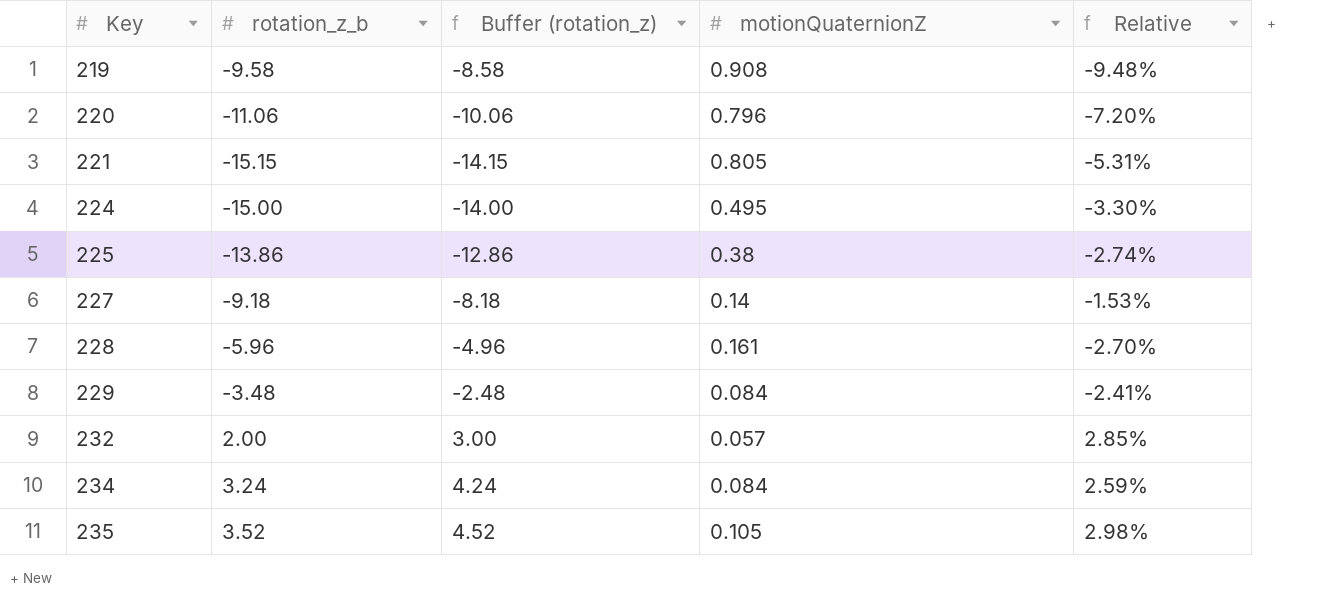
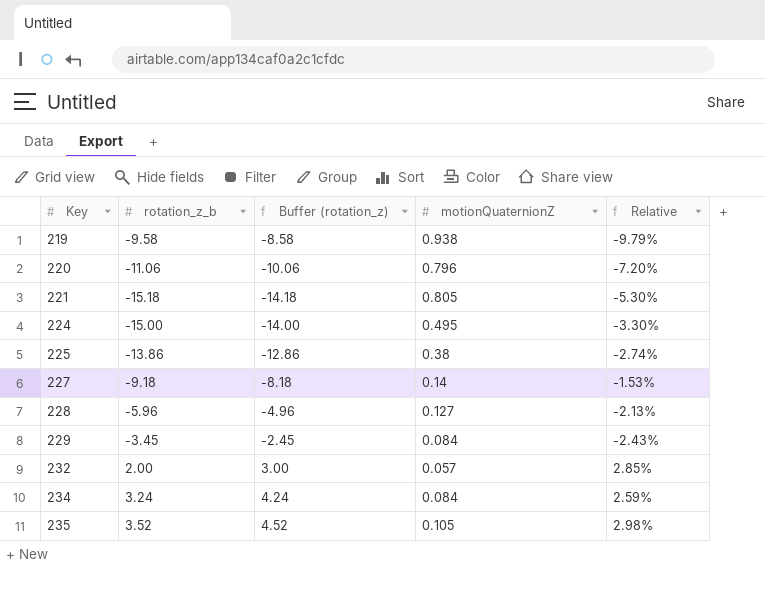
219 | motionQuaternionZ: 0.908 -> 0.938
219 | Relative: -9.48% -> -9.79%
221 | rotation_z_b: -15.15 -> -15.18
221 | Buffer (rotation_z): -14.15 -> -14.18
221 | Relative: -5.31% -> -5.30%
228 | motionQuaternionZ: 0.161 -> 0.127
228 | Relative: -2.70% -> -2.13%
229 | rotation_z_b: -3.48 -> -3.45
229 | Buffer (rotation_z): -2.48 -> -2.45
229 | Relative: -2.41% -> -2.43%

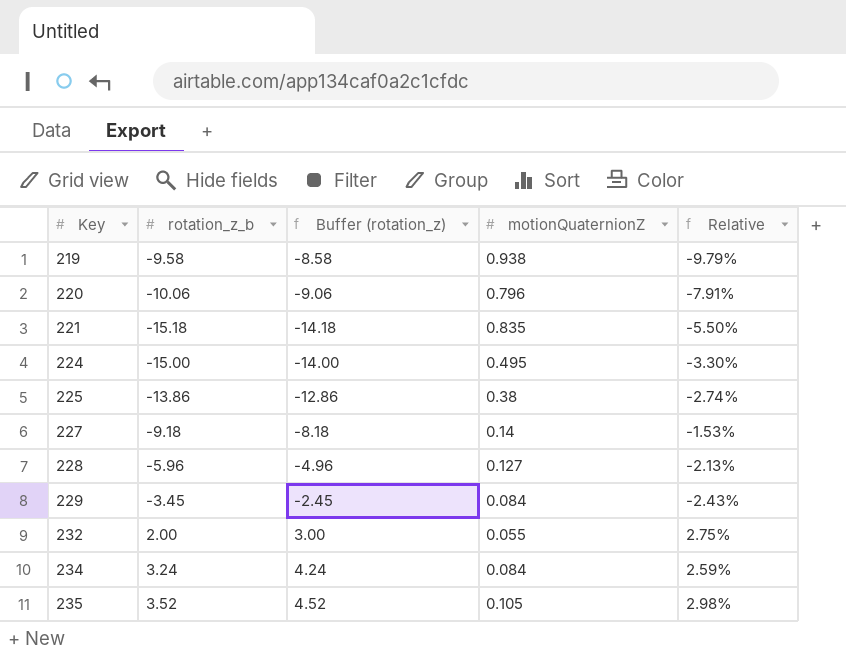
220 | rotation_z_b: -11.06 -> -10.06
220 | Buffer (rotation_z): -10.06 -> -9.06
220 | Relative: -7.20% -> -7.91%
221 | motionQuaternionZ: 0.805 -> 0.835
221 | Relative: -5.30% -> -5.50%
232 | motionQuaternionZ: 0.057 -> 0.055
232 | Relative: 2.85% -> 2.75%

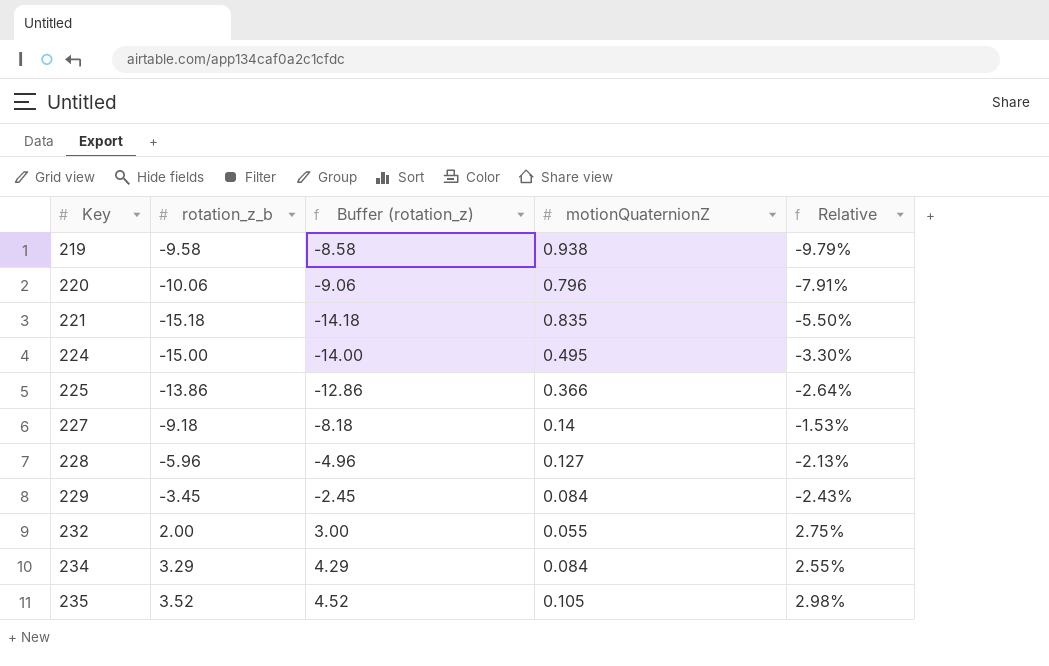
225 | motionQuaternionZ: 0.38 -> 0.366
225 | Relative: -2.74% -> -2.64%
234 | rotation_z_b: 3.24 -> 3.29
234 | Buffer (rotation_z): 4.24 -> 4.29
234 | Relative: 2.59% -> 2.55%

